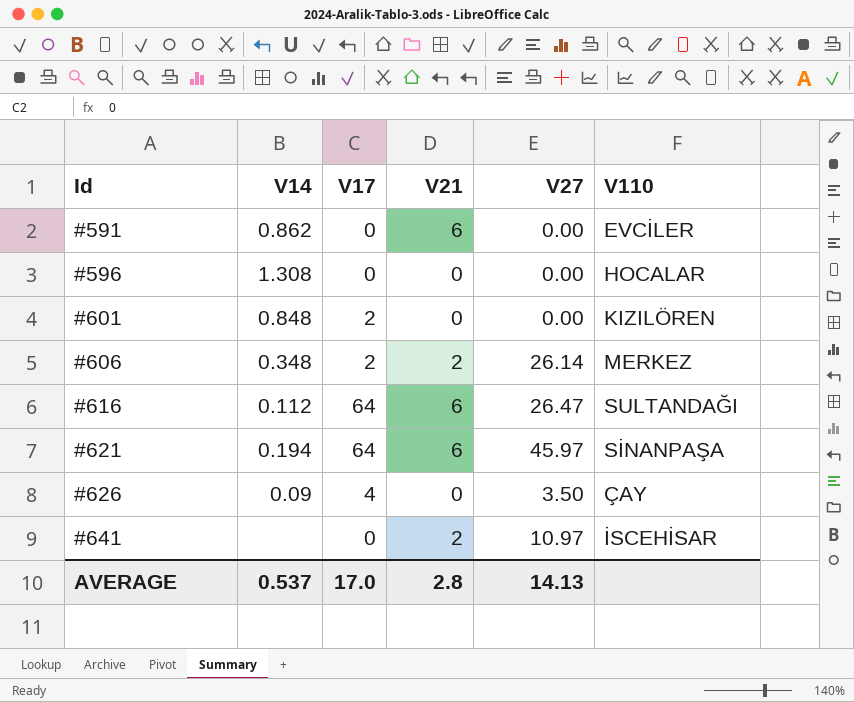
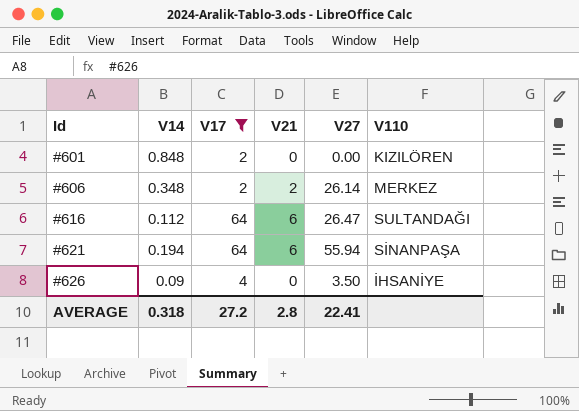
filter: none -> V17 != 0
#621 | V27: 45.97 -> 55.94
#626 | V110: ÇAY -> İHSANİYE
AVERAGE | V14: 0.537 -> 0.318
AVERAGE | V17: 17.0 -> 27.2
AVERAGE | V27: 14.13 -> 22.41

